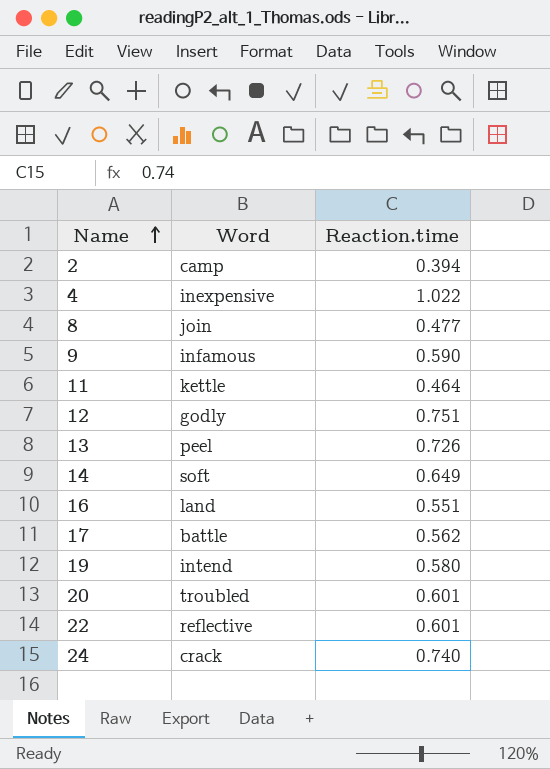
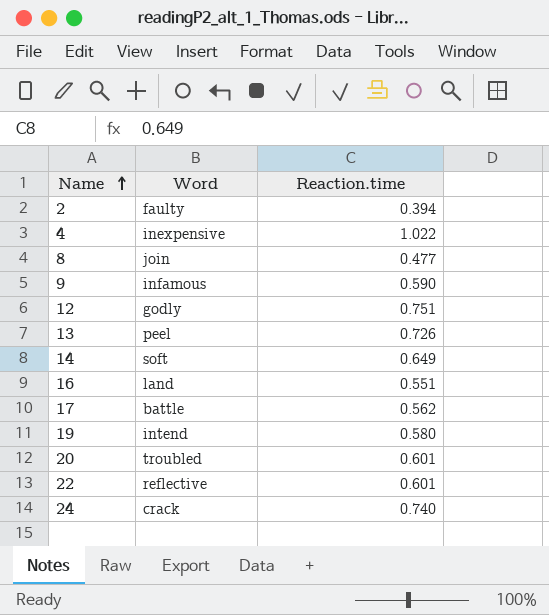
row 11: kettle | 0.464 -> none
2 | Word: camp -> faulty

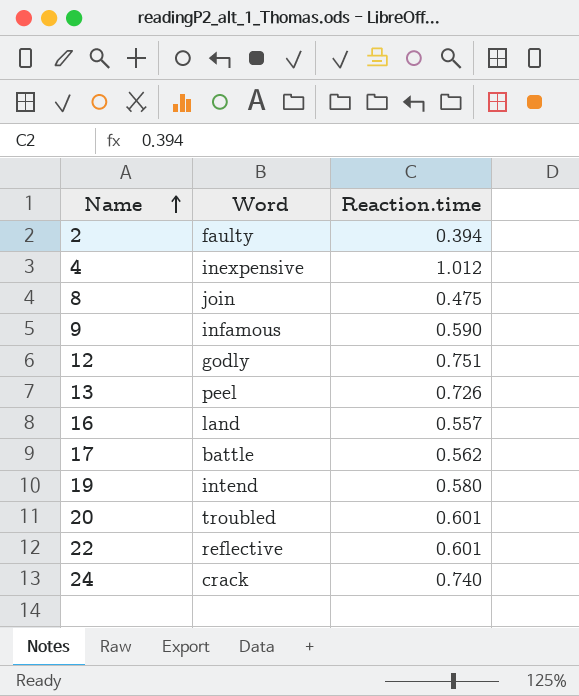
row 14: soft | 0.649 -> none
4 | Reaction.time: 1.022 -> 1.012
8 | Reaction.time: 0.477 -> 0.475
16 | Reaction.time: 0.551 -> 0.557

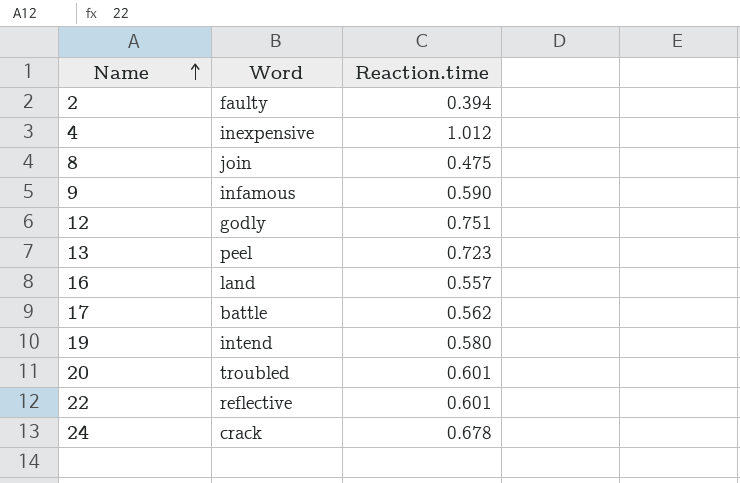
13 | Reaction.time: 0.726 -> 0.723
24 | Reaction.time: 0.740 -> 0.678

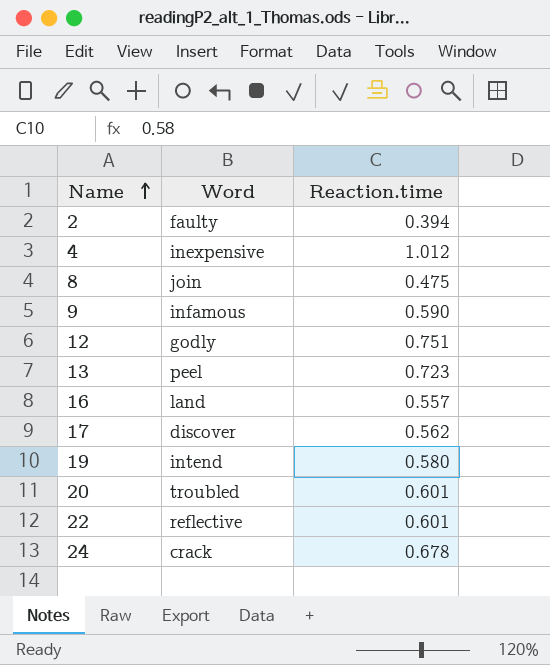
17 | Word: battle -> discover

